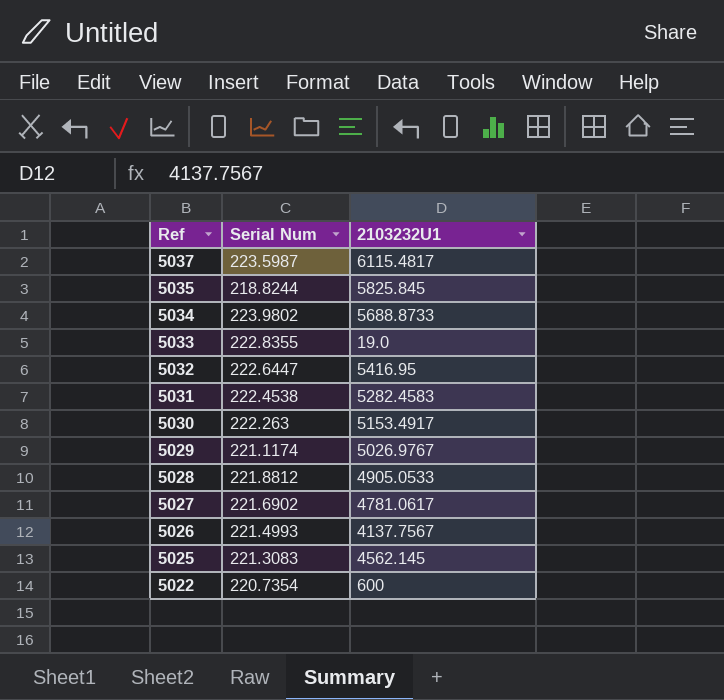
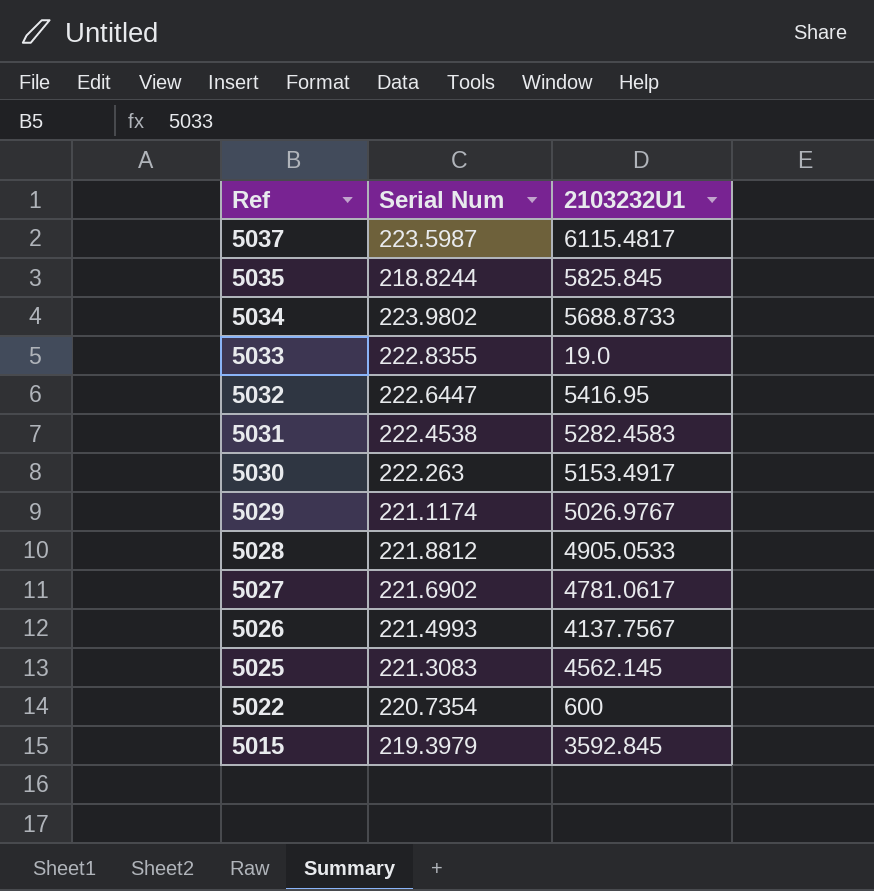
row 5015: none -> 219.3979 | 3592.845

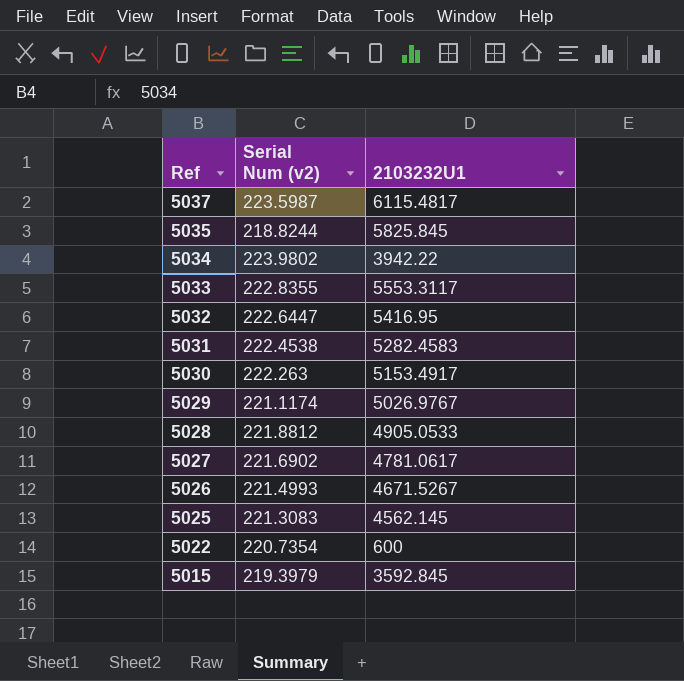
column name: Serial Num -> Serial Num (v2)
5034 | 2103232U1: 5688.8733 -> 3942.22
5033 | 2103232U1: 19.0 -> 5553.3117
5026 | 2103232U1: 4137.7567 -> 4671.5267

